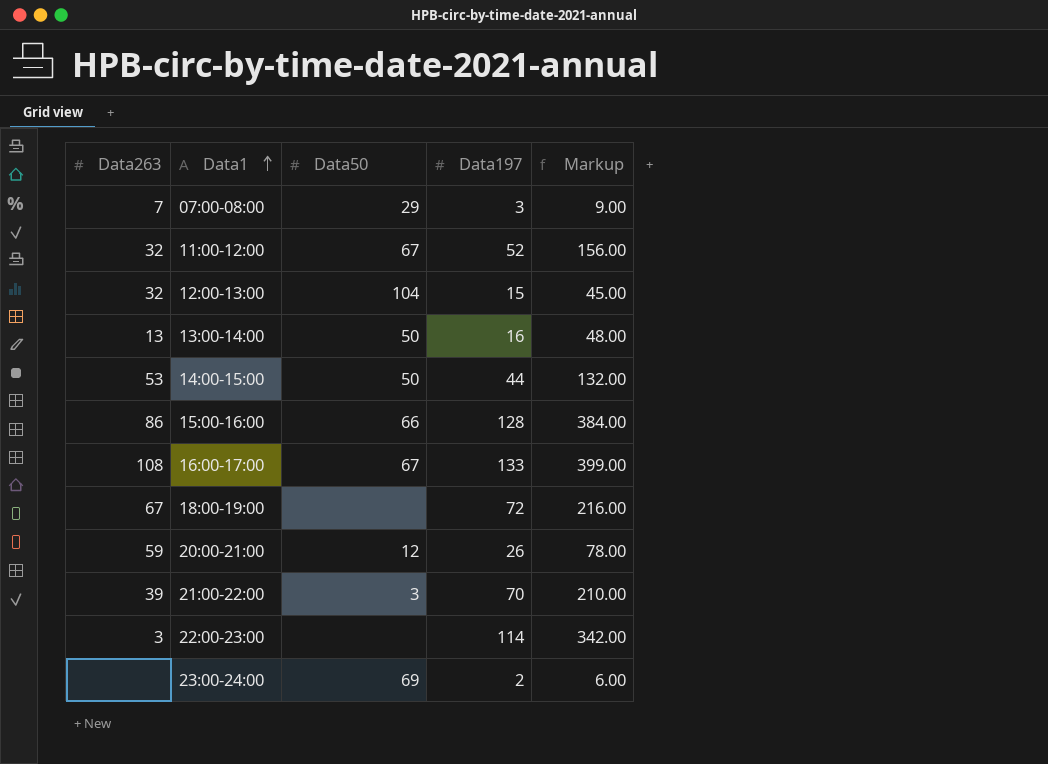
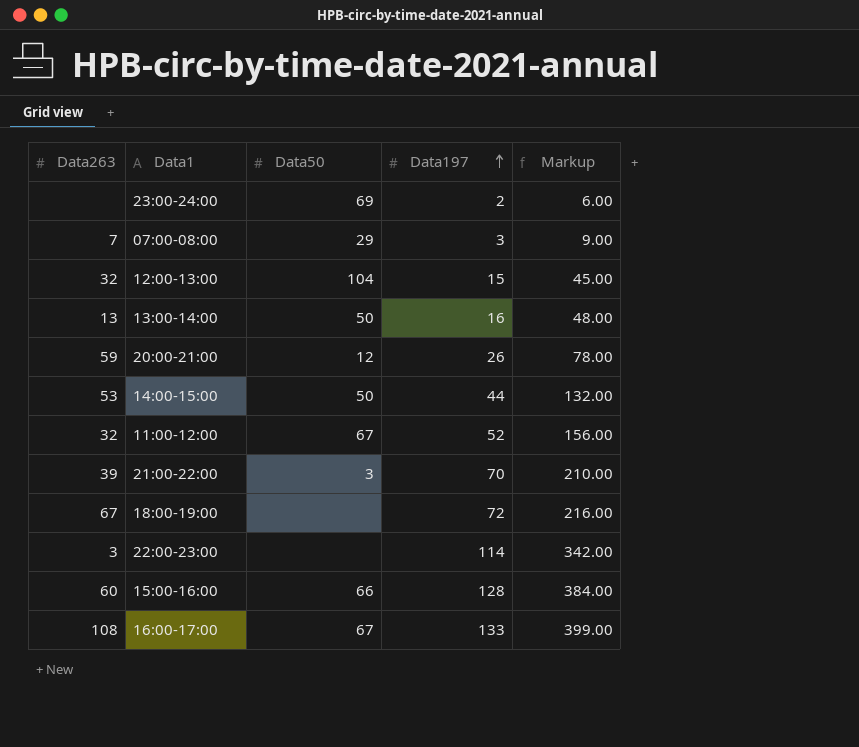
row order: Data1 ascending -> Data197 ascending
15:00-16:00 | Data263: 86 -> 60

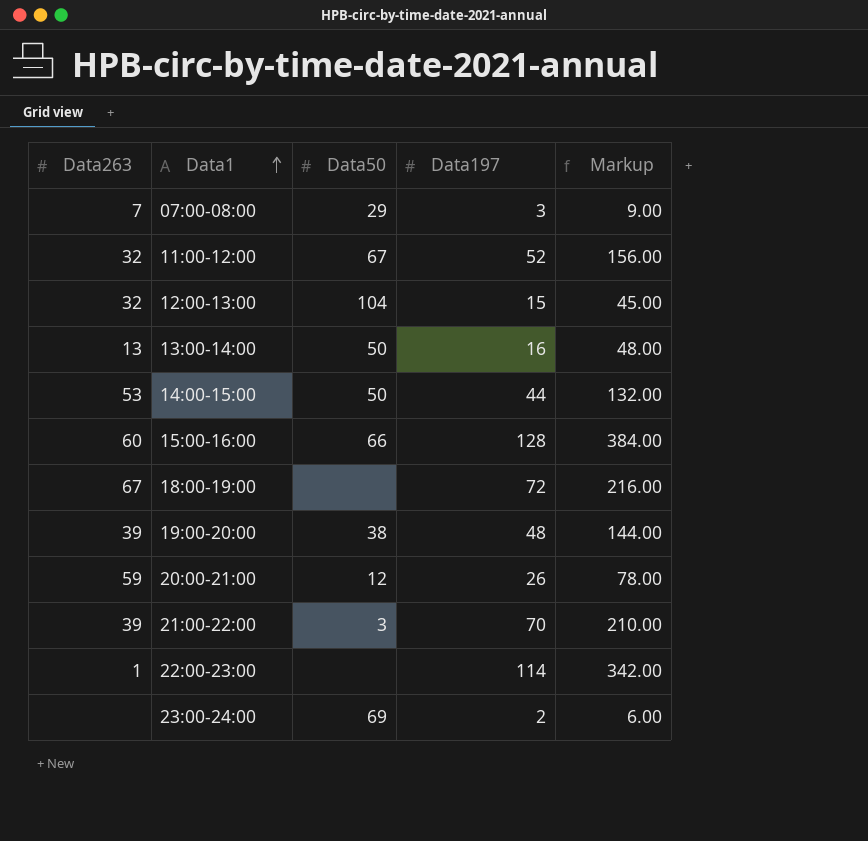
row order: Data197 ascending -> Data1 ascending
row 16:00-17:00: 108 | 67 | 133 | 399.00 -> none
row 19:00-20:00: none -> 39 | 38 | 48 | 144.00
22:00-23:00 | Data263: 3 -> 1

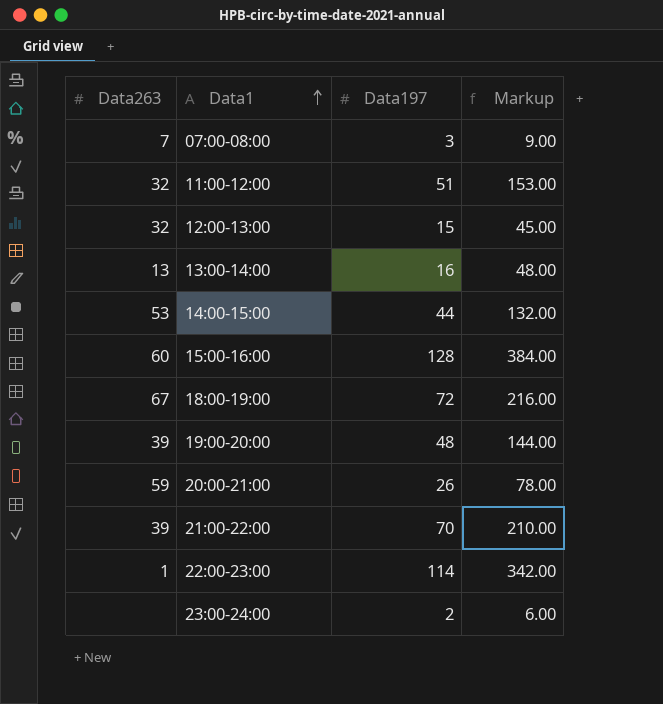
column Data50 | position: 3 -> none
11:00-12:00 | Data197: 52 -> 51
11:00-12:00 | Markup: 156.00 -> 153.00

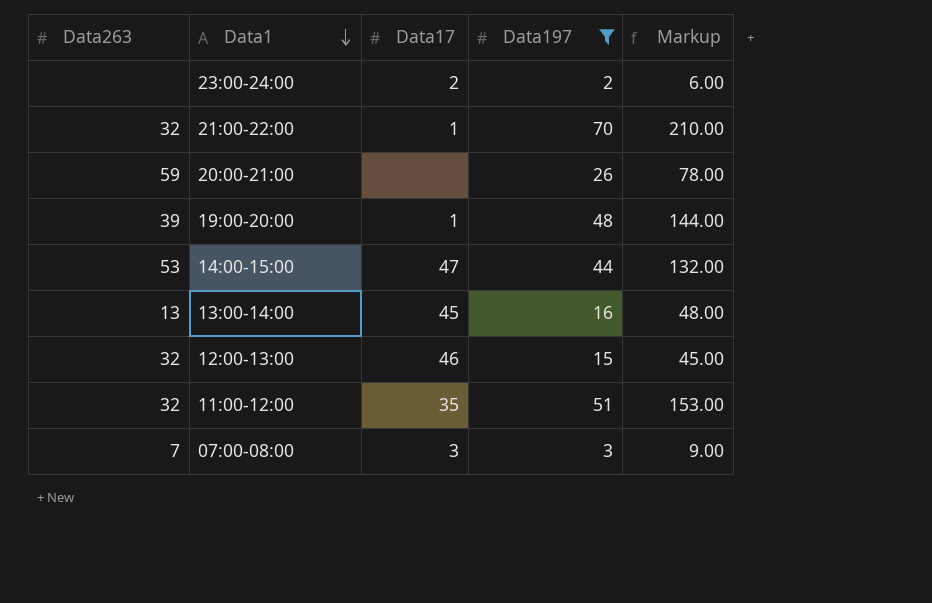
filter: none -> Data197 <= 70
row order: Data1 ascending -> Data1 descending
column Data17 | position: none -> 3
21:00-22:00 | Data263: 39 -> 32

